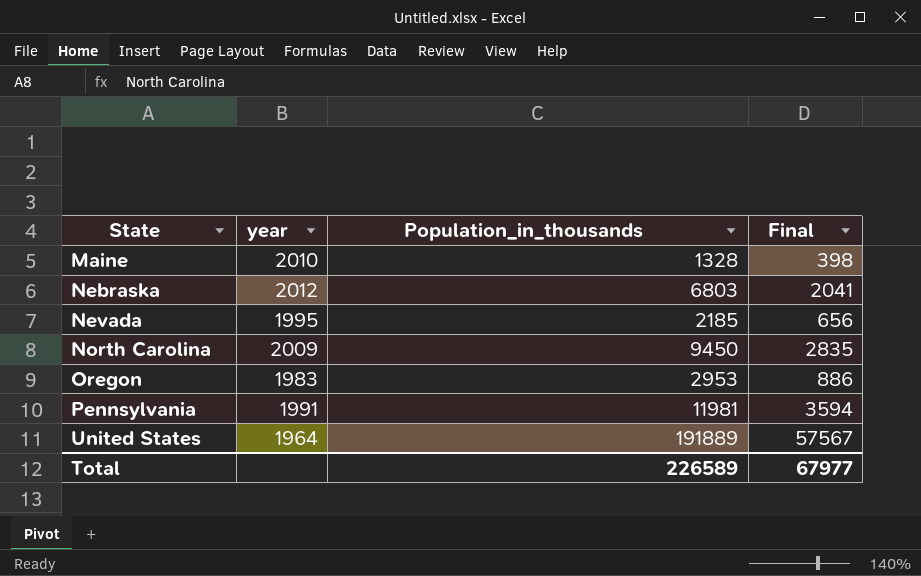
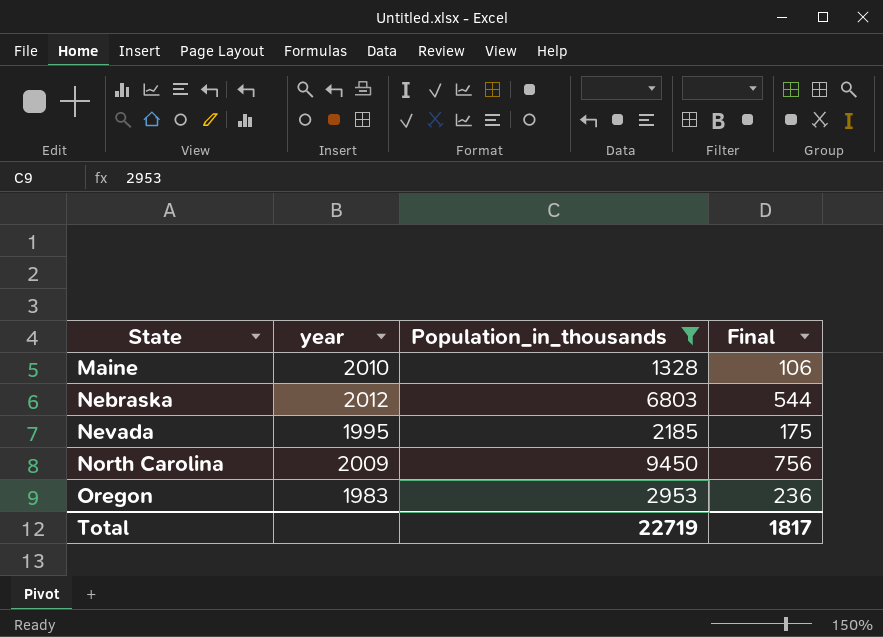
filter: none -> Population_in_thousands <= 9450
column Final | formula: [Population_in_thousands] * 0.3 -> [Population_in_thousands] * 0.08
Total | Population_in_thousands: 226589 -> 22719
Total | Final: 67977 -> 1817

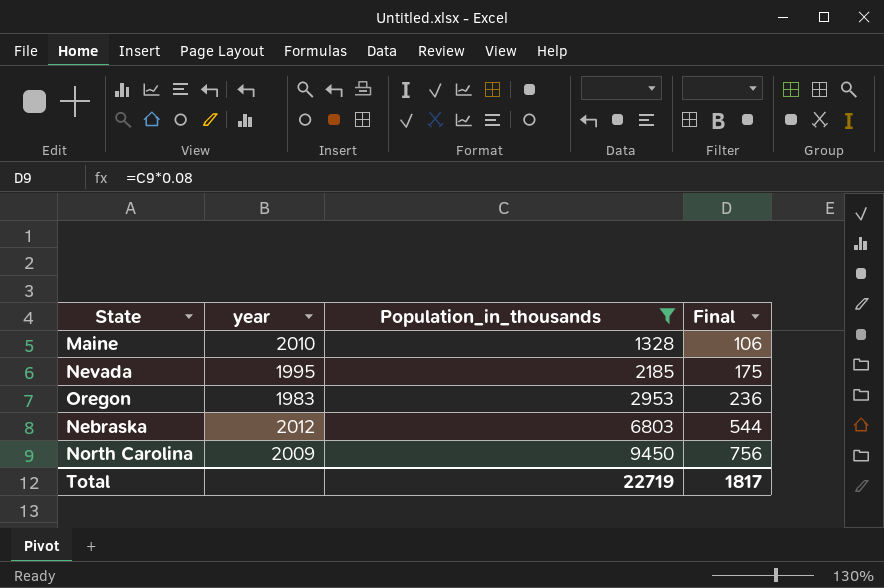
row order: State ascending -> Population_in_thousands ascending

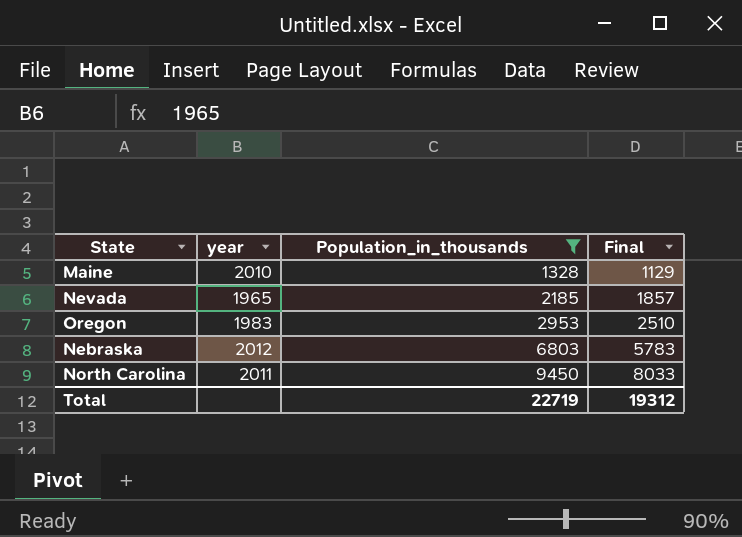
column Final | formula: [Population_in_thousands] * 0.08 -> [Population_in_thousands] * 0.85
Nevada | year: 1995 -> 1965
North Carolina | year: 2009 -> 2011
Total | Final: 1817 -> 19312

